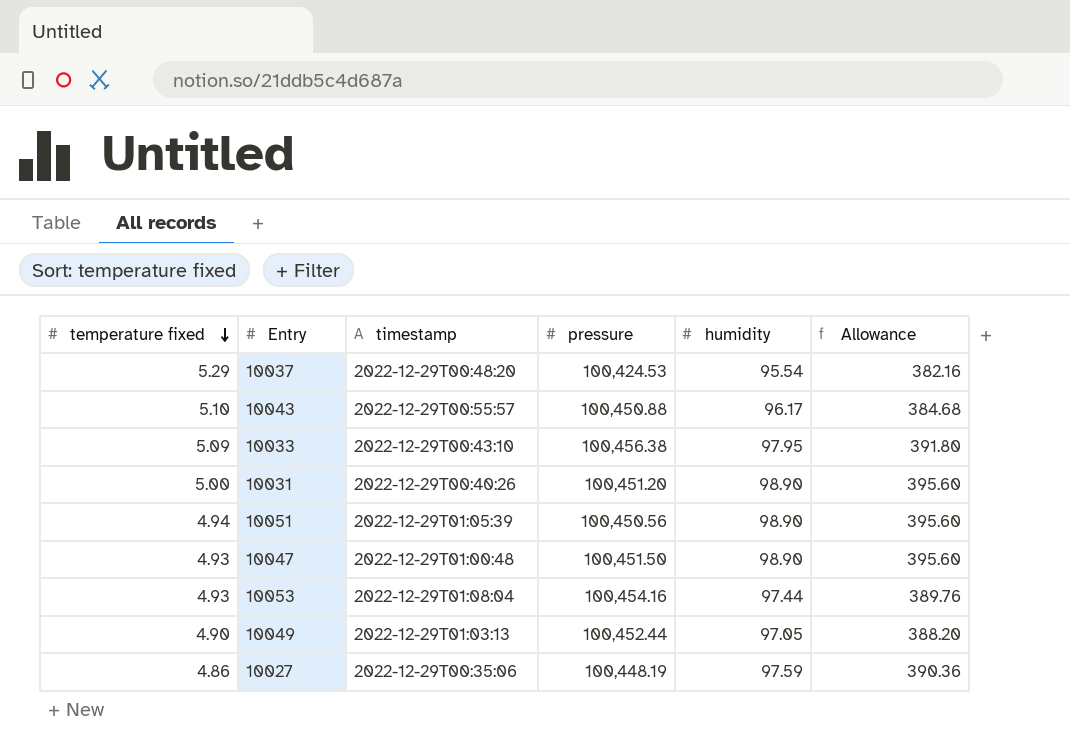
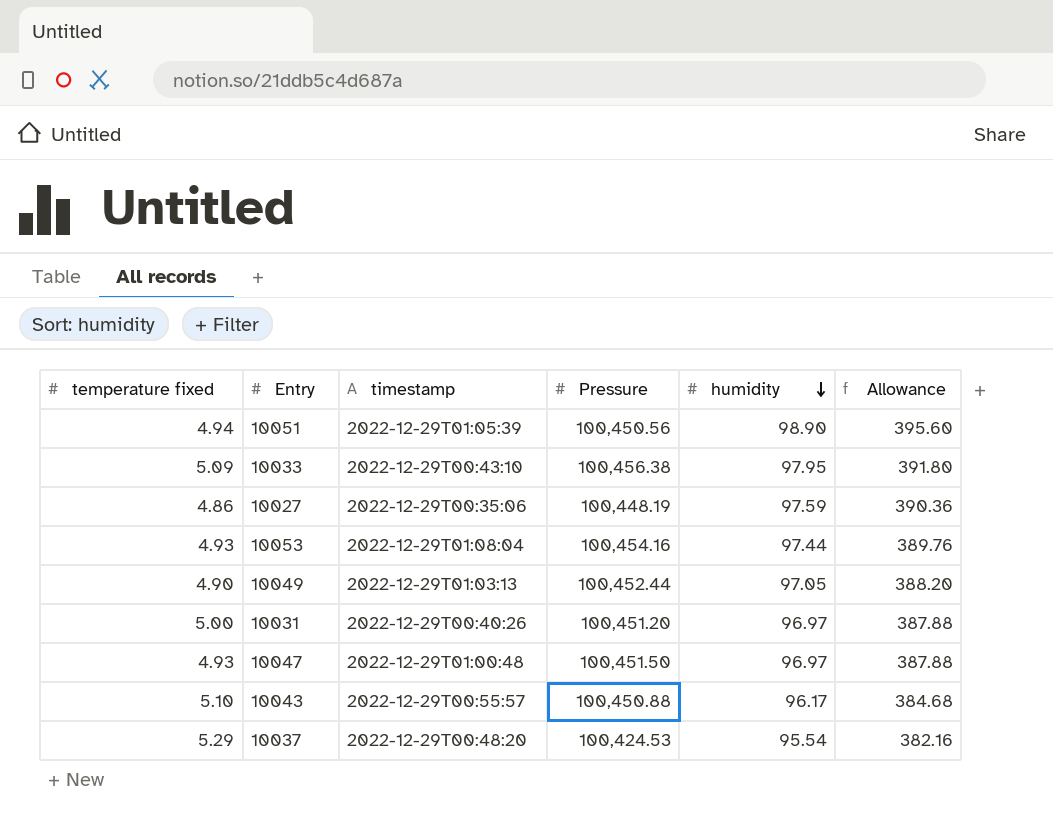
row order: temperature fixed descending -> humidity descending
column name: pressure -> Pressure
10031 | humidity: 98.90 -> 96.97
10031 | Allowance: 395.60 -> 387.88
10047 | humidity: 98.90 -> 96.97
10047 | Allowance: 395.60 -> 387.88

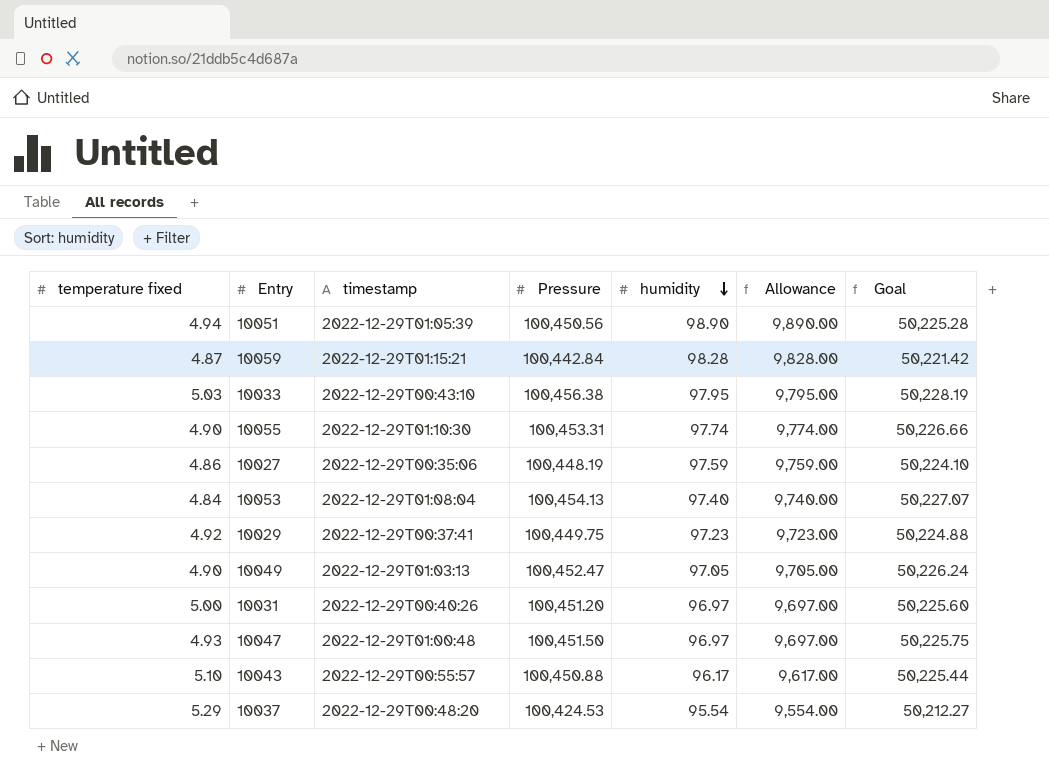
column Allowance | formula: [humidity] * 4 -> [humidity] * 100
column Goal | formula: none -> [Pressure] * 0.5
row 10059: none -> 4.87 | 2022-12-29T01:15:21 | 100,442.84 | 98.28 | 9,828.00 | 50,221.42
10033 | temperature fixed: 5.09 -> 5.03
row 10055: none -> 4.90 | 2022-12-29T01:10:30 | 100,453.31 | 97.74 | 9,774.00 | 50,226.66
10053 | temperature fixed: 4.93 -> 4.84
10053 | Pressure: 100,454.16 -> 100,454.13
10053 | humidity: 97.44 -> 97.40
row 10029: none -> 4.92 | 2022-12-29T00:37:41 | 100,449.75 | 97.23 | 9,723.00 | 50,224.88
10049 | Pressure: 100,452.44 -> 100,452.47

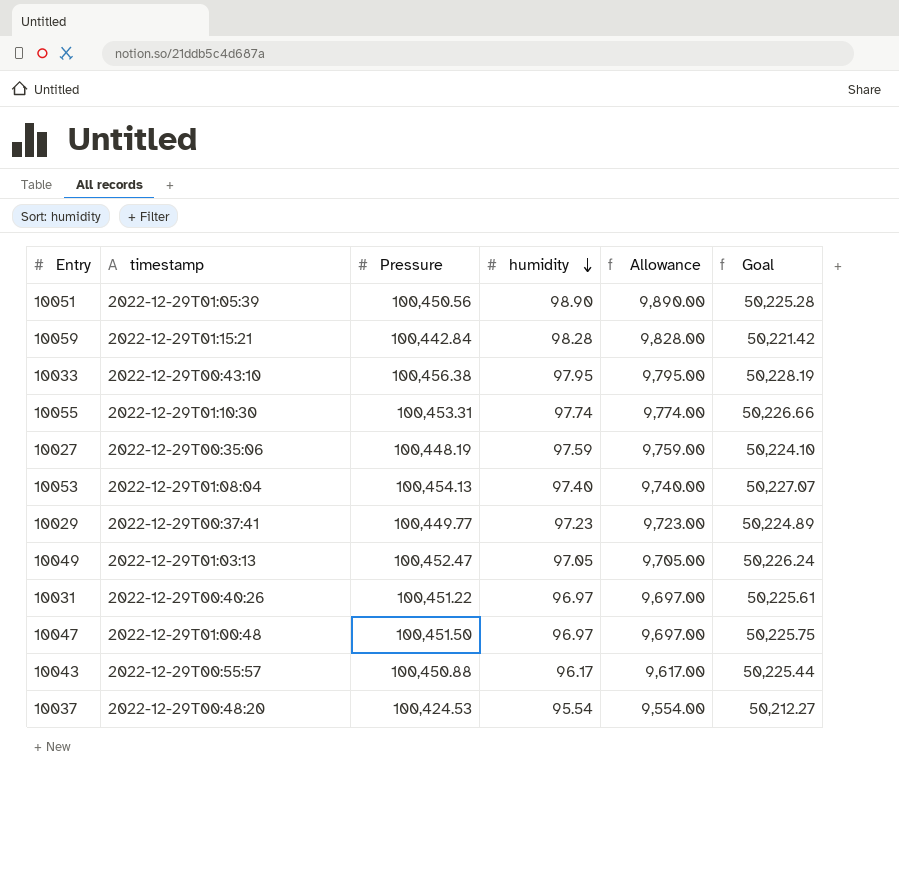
column temperature fixed | position: 1 -> none
10029 | Pressure: 100,449.75 -> 100,449.77
10029 | Goal: 50,224.88 -> 50,224.89
10031 | Pressure: 100,451.20 -> 100,451.22
10031 | Goal: 50,225.60 -> 50,225.61

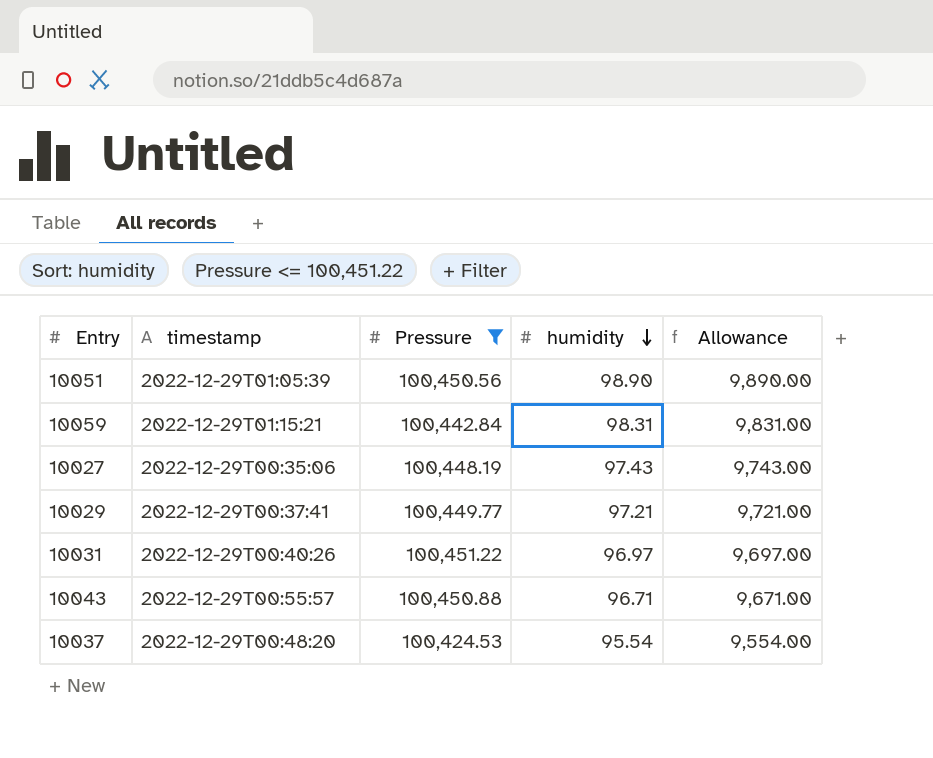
filter: none -> Pressure <= 100,451.22
column Goal | formula: [Pressure] * 0.5 -> none
10059 | humidity: 98.28 -> 98.31
10059 | Allowance: 9,828.00 -> 9,831.00
10027 | humidity: 97.59 -> 97.43
10027 | Allowance: 9,759.00 -> 9,743.00
10029 | humidity: 97.23 -> 97.21
10029 | Allowance: 9,723.00 -> 9,721.00
10043 | humidity: 96.17 -> 96.71
10043 | Allowance: 9,617.00 -> 9,671.00

